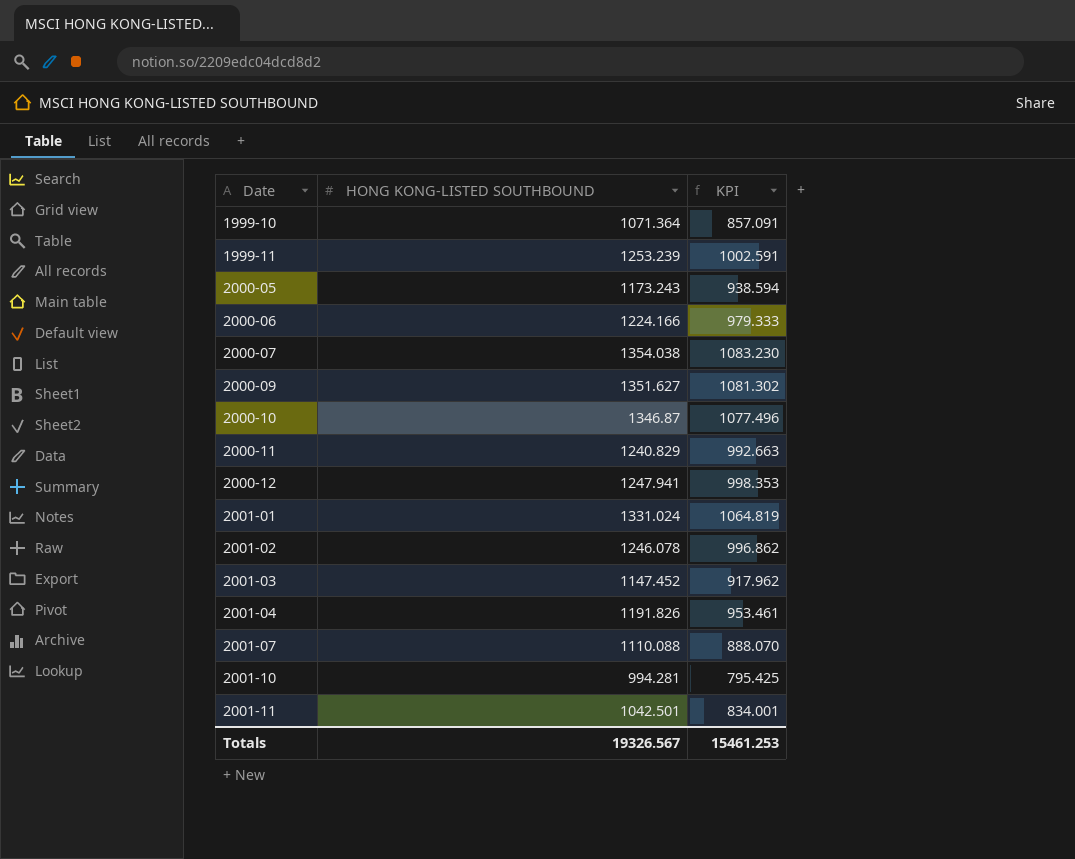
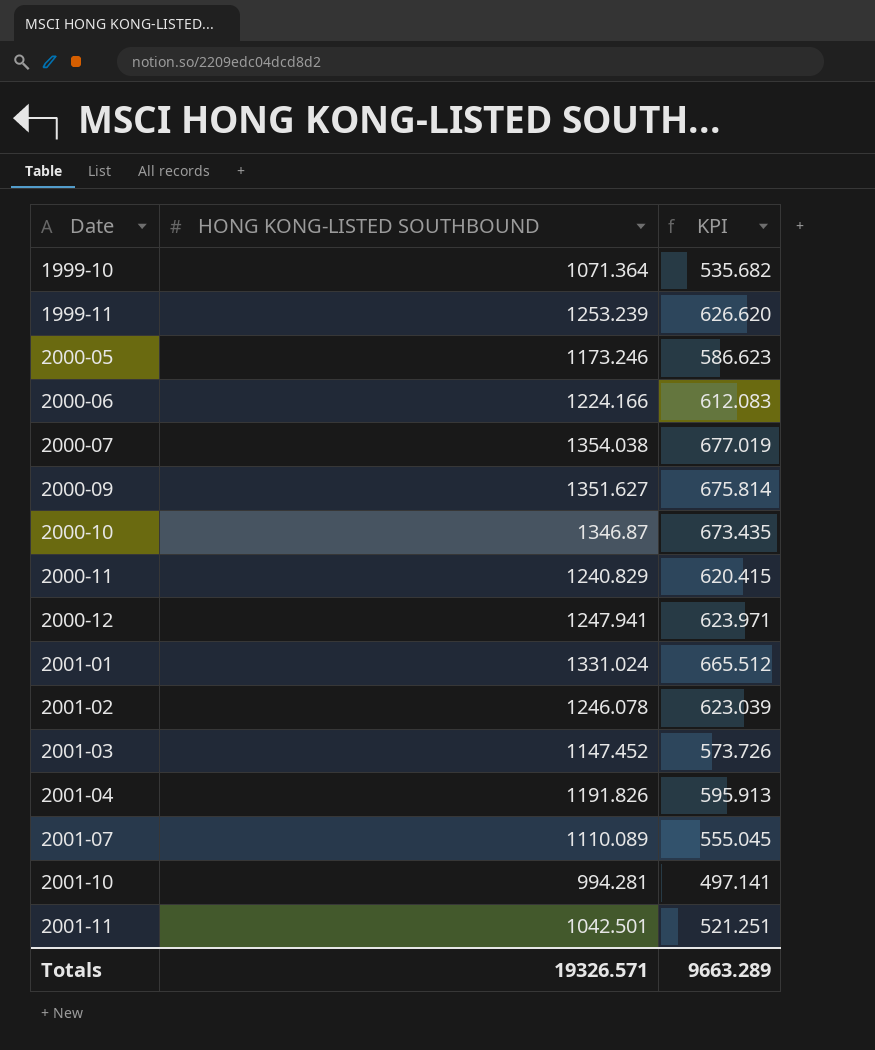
column KPI | formula: [HONG KONG-LISTED SOUTHBOUND] * 0.8 -> [HONG KONG-LISTED SOUTHBOUND] * 0.5
2000-05 | HONG KONG-LISTED SOUTHBOUND: 1173.243 -> 1173.246
2001-07 | HONG KONG-LISTED SOUTHBOUND: 1110.088 -> 1110.089
Totals | HONG KONG-LISTED SOUTHBOUND: 19326.567 -> 19326.571
Totals | KPI: 15461.253 -> 9663.289

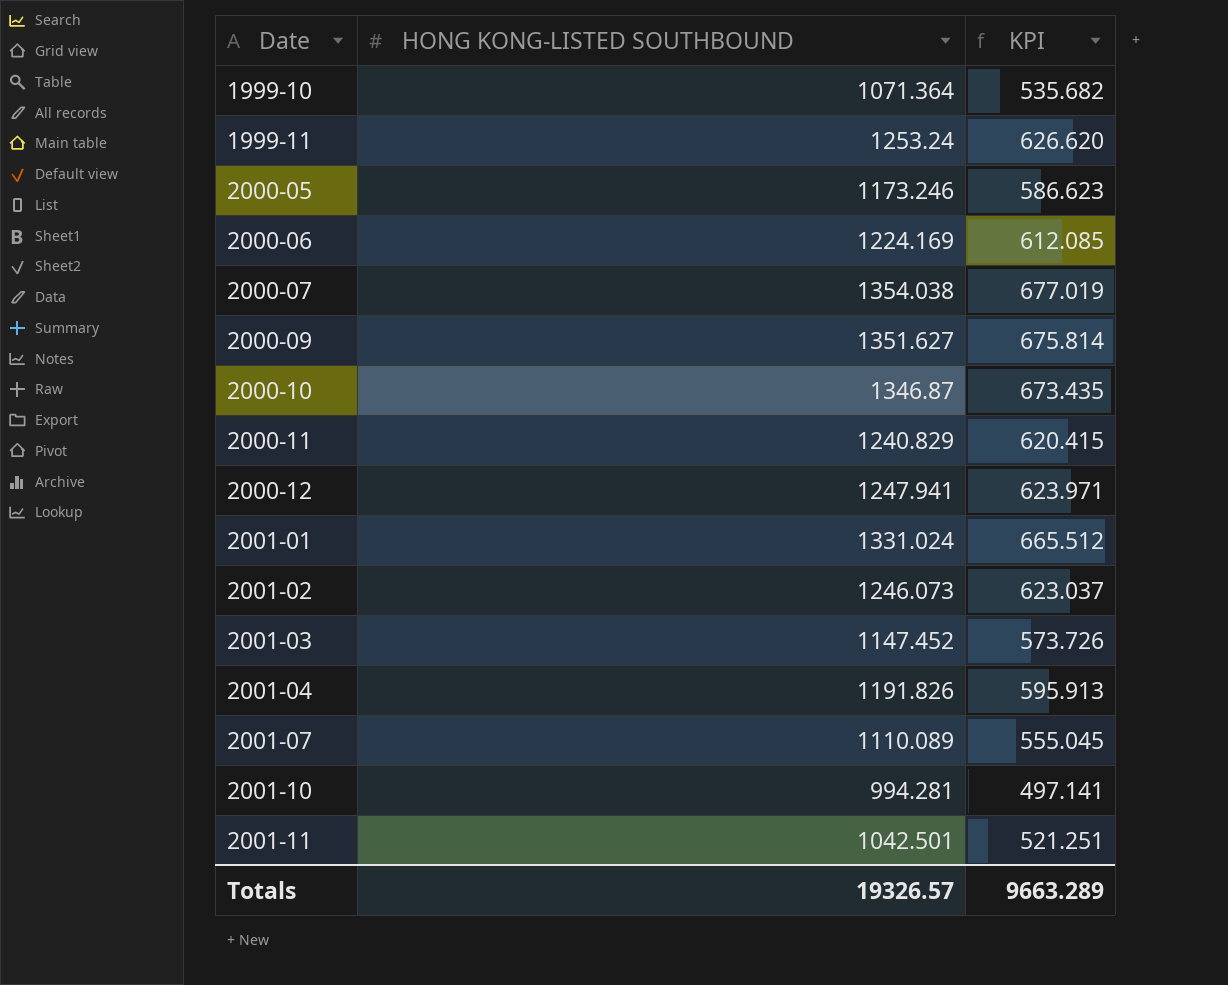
1999-11 | HONG KONG-LISTED SOUTHBOUND: 1253.239 -> 1253.24
2000-06 | HONG KONG-LISTED SOUTHBOUND: 1224.166 -> 1224.169
2000-06 | KPI: 612.083 -> 612.085
2001-02 | HONG KONG-LISTED SOUTHBOUND: 1246.078 -> 1246.073
2001-02 | KPI: 623.039 -> 623.037
Totals | HONG KONG-LISTED SOUTHBOUND: 19326.571 -> 19326.57

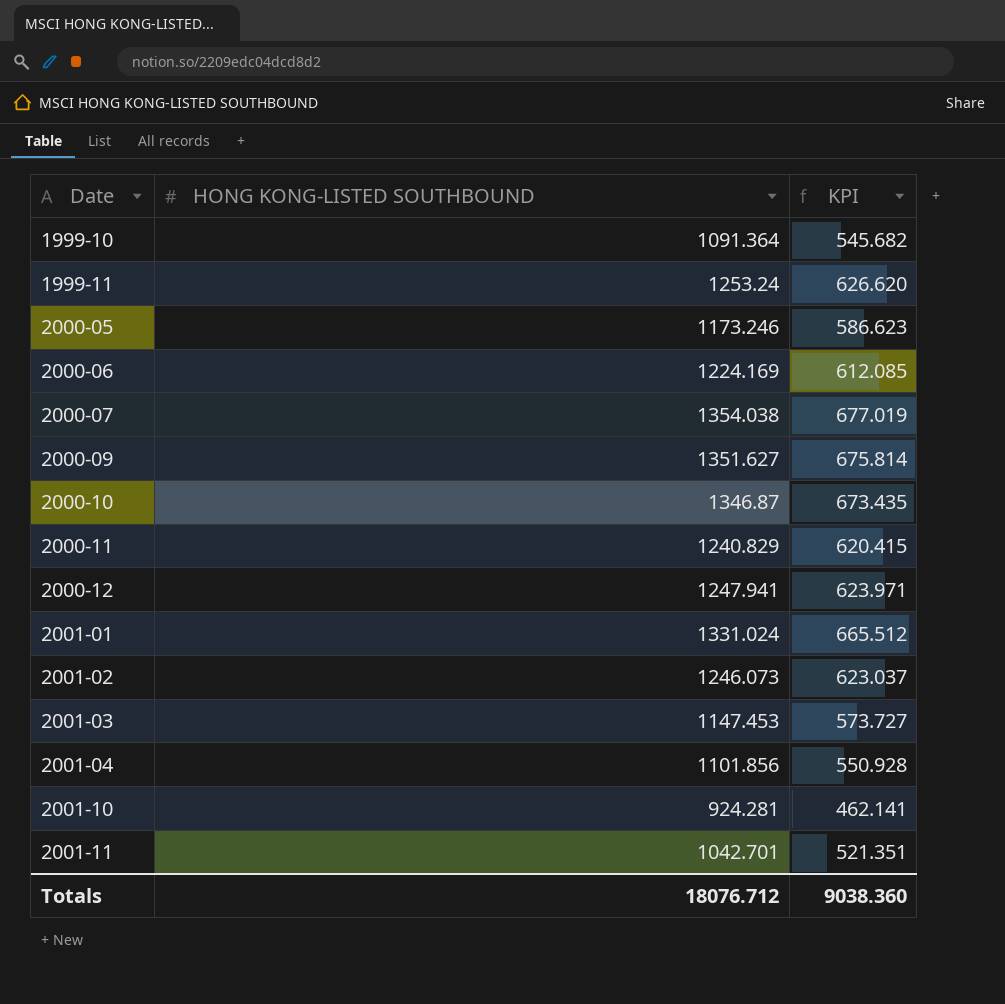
row 2001-07: 1110.089 | 555.045 -> none
1999-10 | HONG KONG-LISTED SOUTHBOUND: 1071.364 -> 1091.364
1999-10 | KPI: 535.682 -> 545.682
2001-03 | HONG KONG-LISTED SOUTHBOUND: 1147.452 -> 1147.453
2001-03 | KPI: 573.726 -> 573.727
2001-04 | HONG KONG-LISTED SOUTHBOUND: 1191.826 -> 1101.856
2001-04 | KPI: 595.913 -> 550.928
2001-10 | HONG KONG-LISTED SOUTHBOUND: 994.281 -> 924.281
2001-10 | KPI: 497.141 -> 462.141
2001-11 | HONG KONG-LISTED SOUTHBOUND: 1042.501 -> 1042.701
2001-11 | KPI: 521.251 -> 521.351
Totals | HONG KONG-LISTED SOUTHBOUND: 19326.57 -> 18076.712
Totals | KPI: 9663.289 -> 9038.360

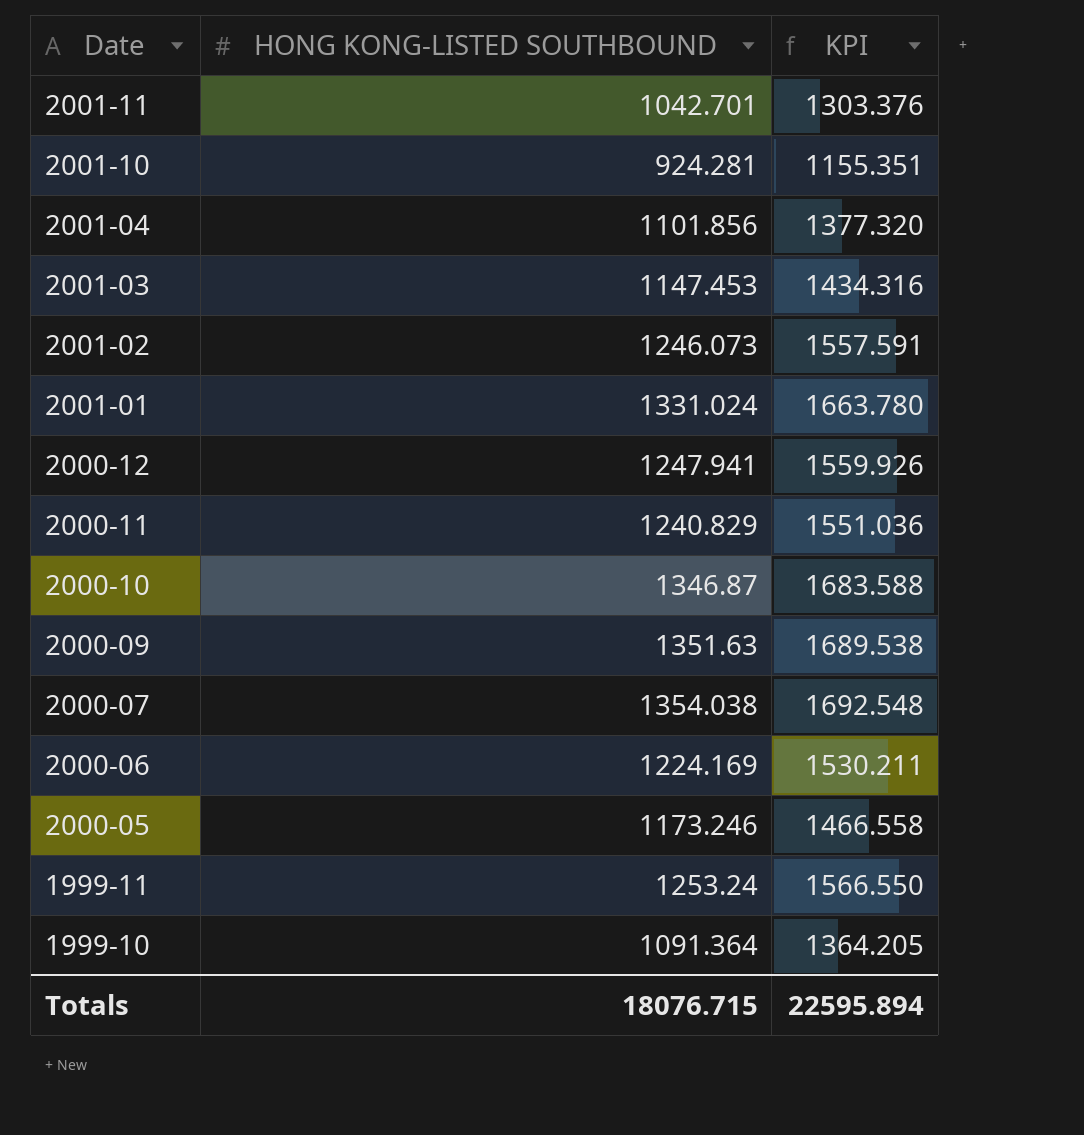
row order: Date ascending -> Date descending
column KPI | formula: [HONG KONG-LISTED SOUTHBOUND] * 0.5 -> [HONG KONG-LISTED SOUTHBOUND] * 1.25
2000-09 | HONG KONG-LISTED SOUTHBOUND: 1351.627 -> 1351.63
Totals | HONG KONG-LISTED SOUTHBOUND: 18076.712 -> 18076.715
Totals | KPI: 9038.360 -> 22595.894

